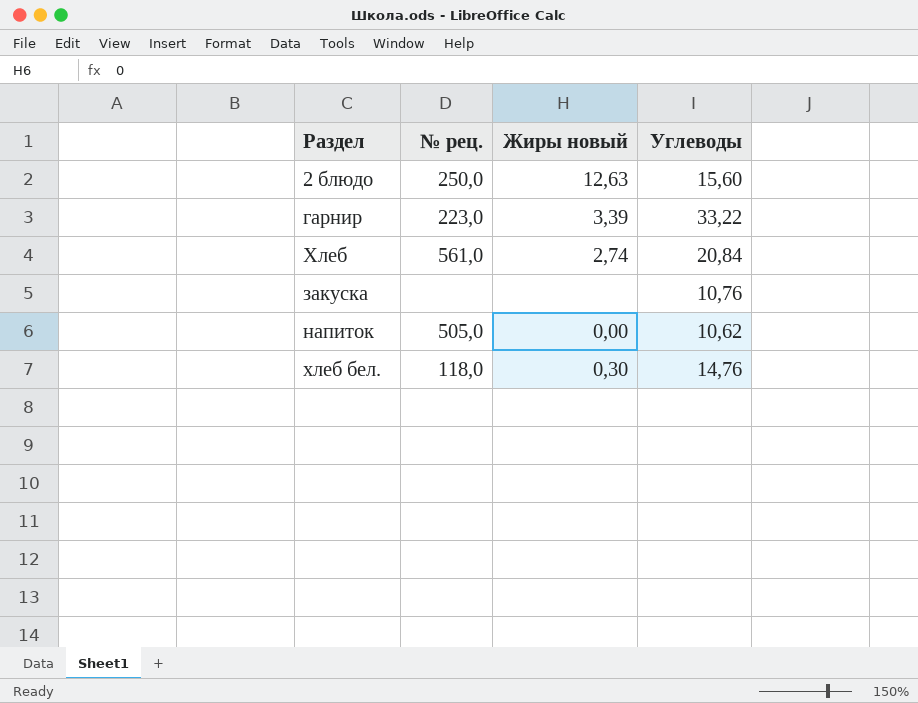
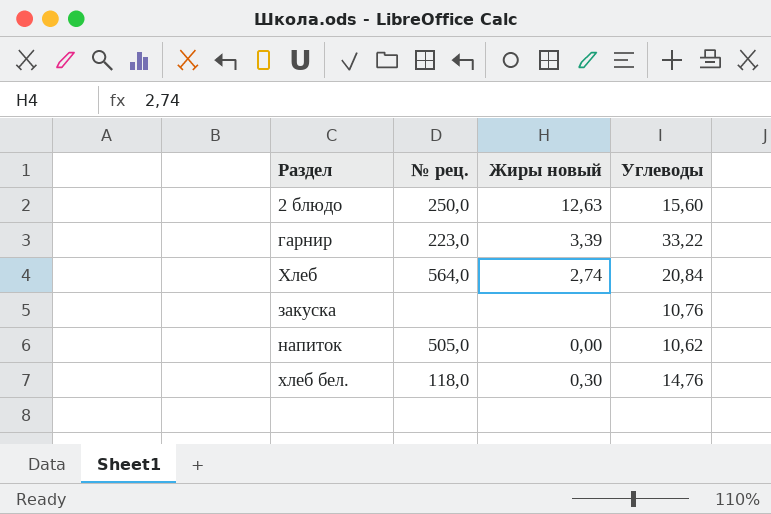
Хлеб | № рец.: 561,0 -> 564,0

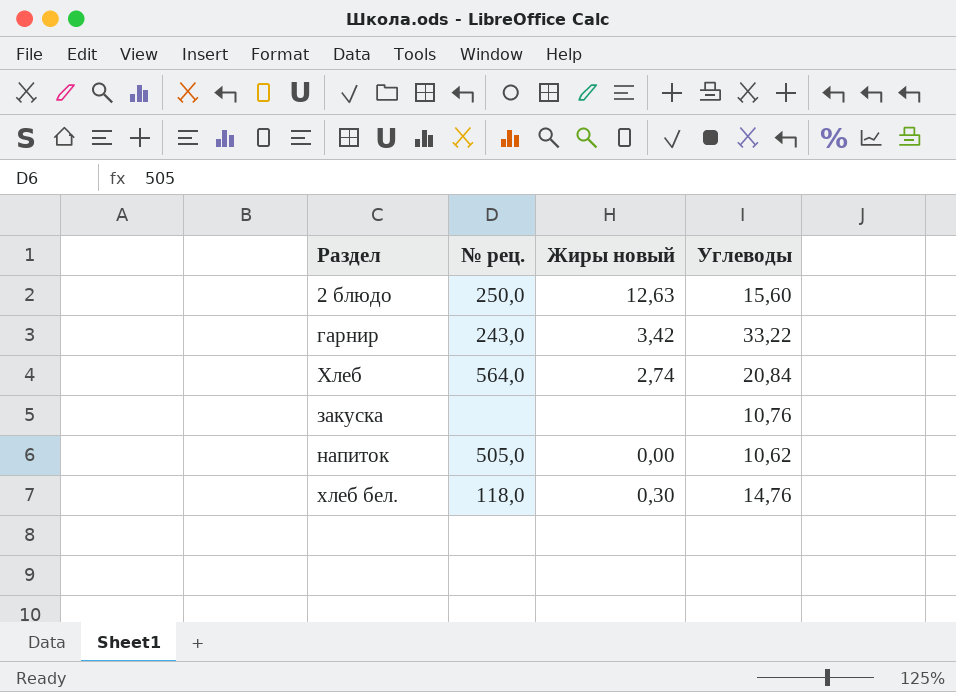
гарнир | № рец.: 223,0 -> 243,0
гарнир | Жиры новый: 3,39 -> 3,42

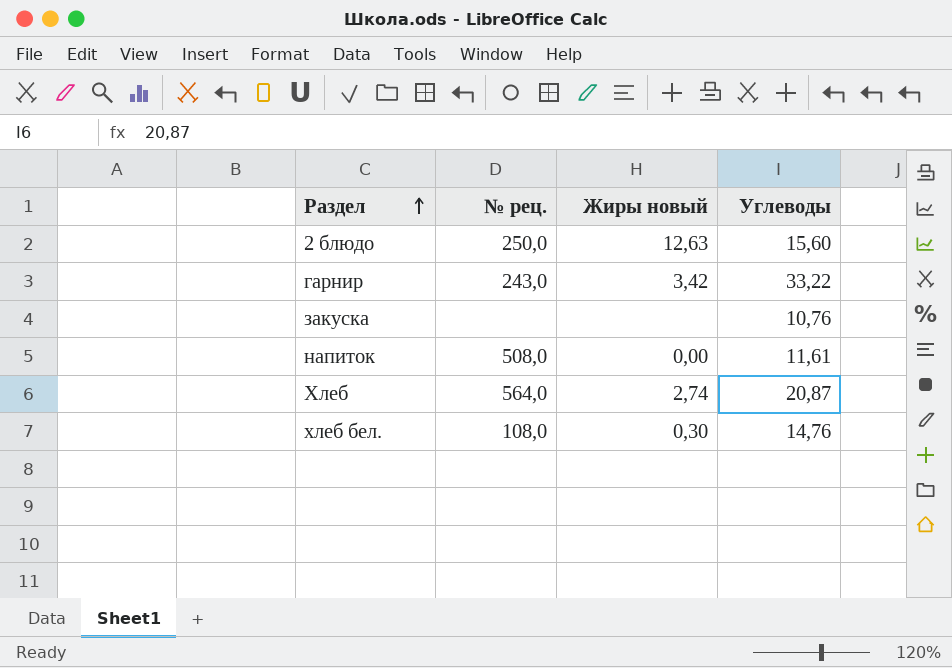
row order: none -> Раздел ascending
напиток | № рец.: 505,0 -> 508,0
напиток | Углеводы: 10,62 -> 11,61
Хлеб | Углеводы: 20,84 -> 20,87
хлеб бел. | № рец.: 118,0 -> 108,0

